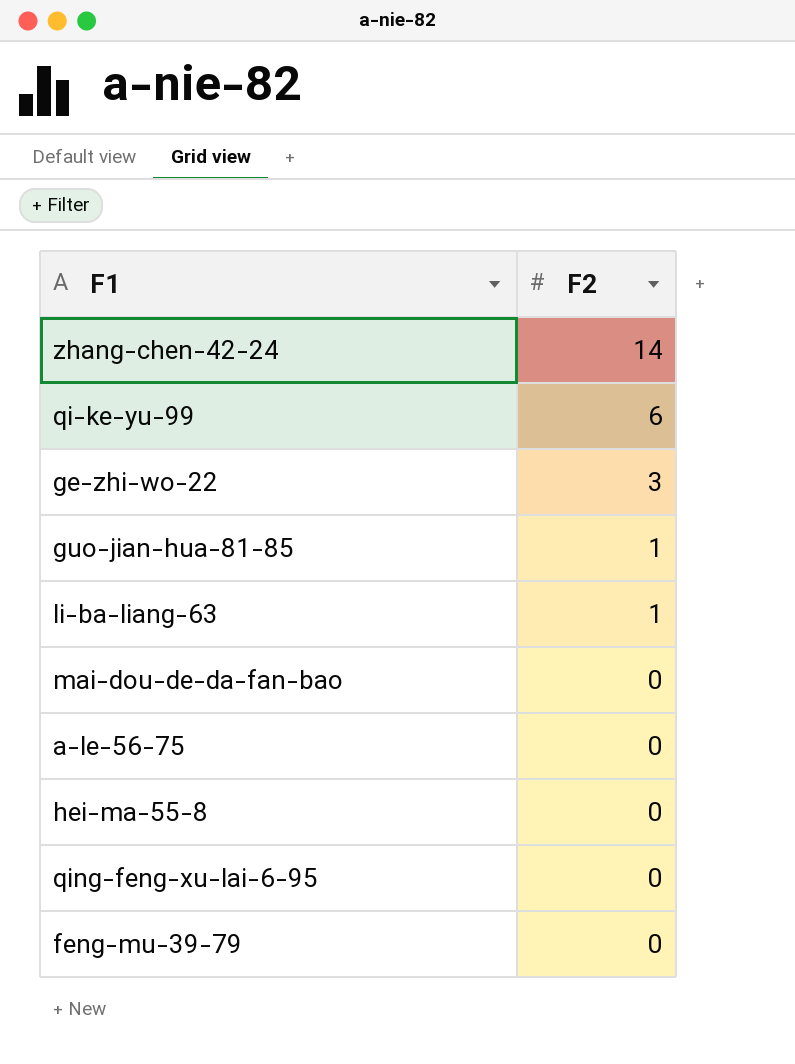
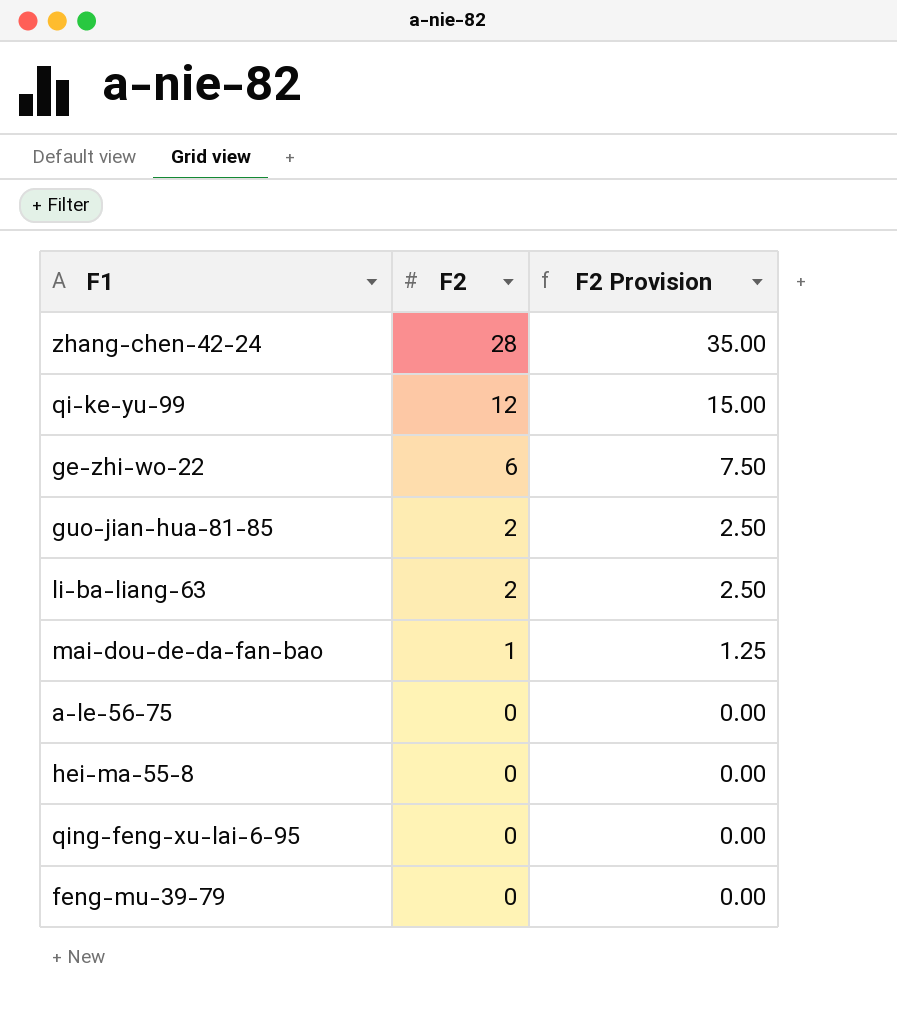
column F2 Provision | formula: none -> [F2] * 1.25
zhang-chen-42-24 | F2: 14 -> 28
qi-ke-yu-99 | F2: 6 -> 12
ge-zhi-wo-22 | F2: 3 -> 6
guo-jian-hua-81-85 | F2: 1 -> 2
li-ba-liang-63 | F2: 1 -> 2
mai-dou-de-da-fan-bao | F2: 0 -> 1

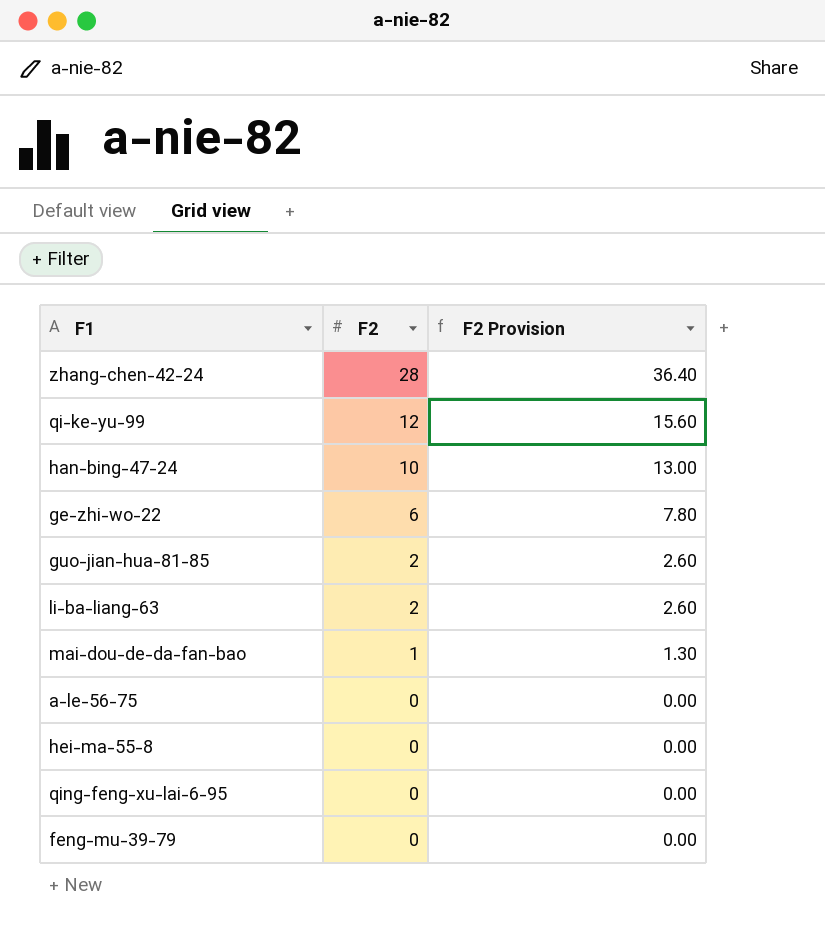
column F2 Provision | formula: [F2] * 1.25 -> [F2] * 1.3
row han-bing-47-24: none -> 10 | 13.00

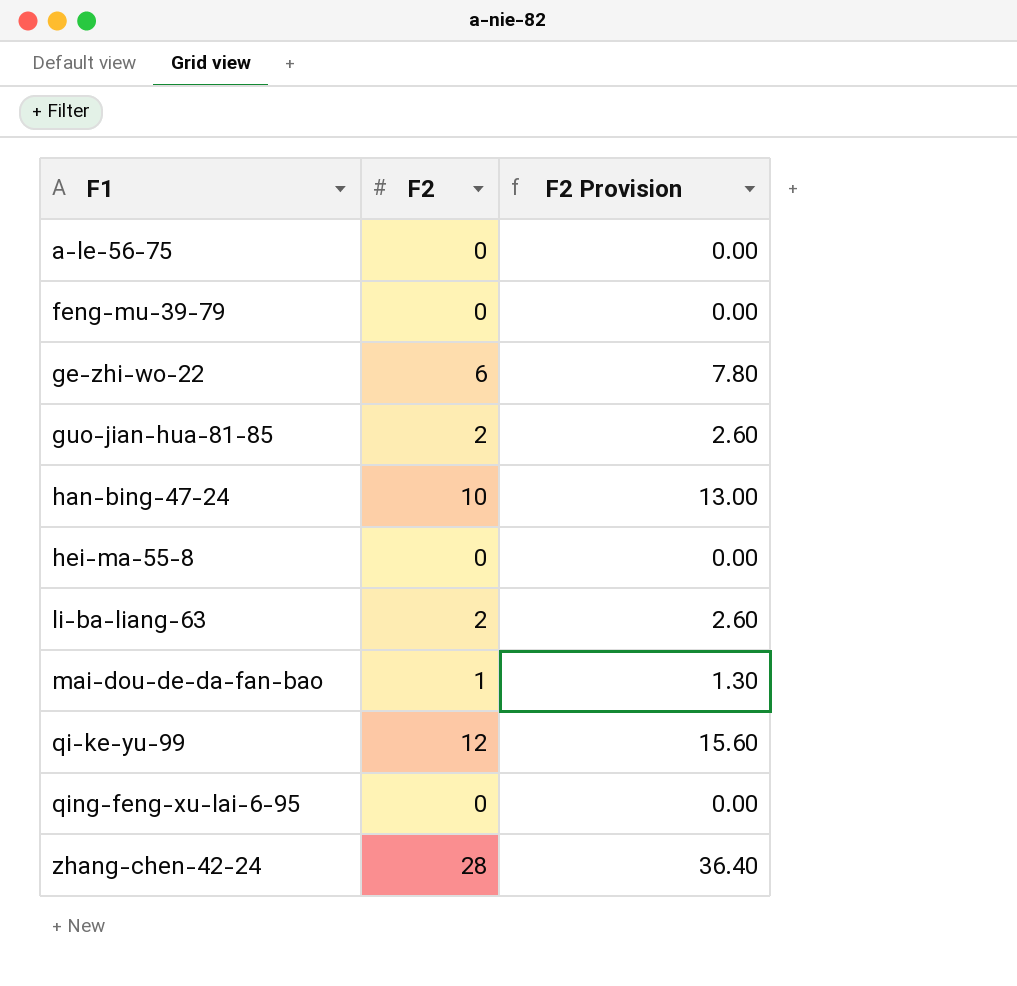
row order: F2 descending -> F1 ascending

